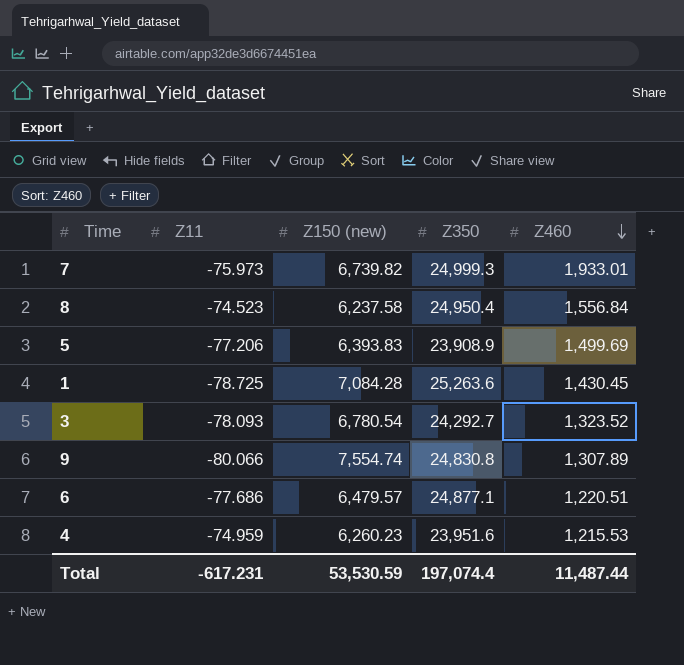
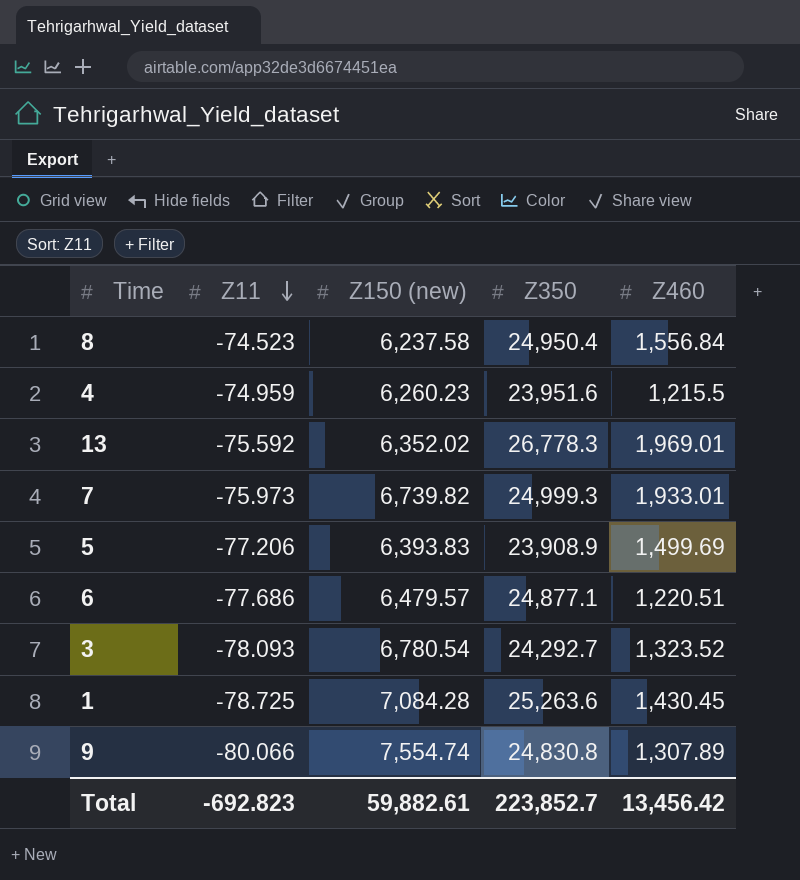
row order: Z460 descending -> Z11 descending
4 | Z460: 1,215.53 -> 1,215.5
row 13: none -> -75.592 | 6,352.02 | 26,778.3 | 1,969.01
Total | Z11: -617.231 -> -692.823
Total | Z150 (new): 53,530.59 -> 59,882.61
Total | Z350: 197,074.4 -> 223,852.7
Total | Z460: 11,487.44 -> 13,456.42

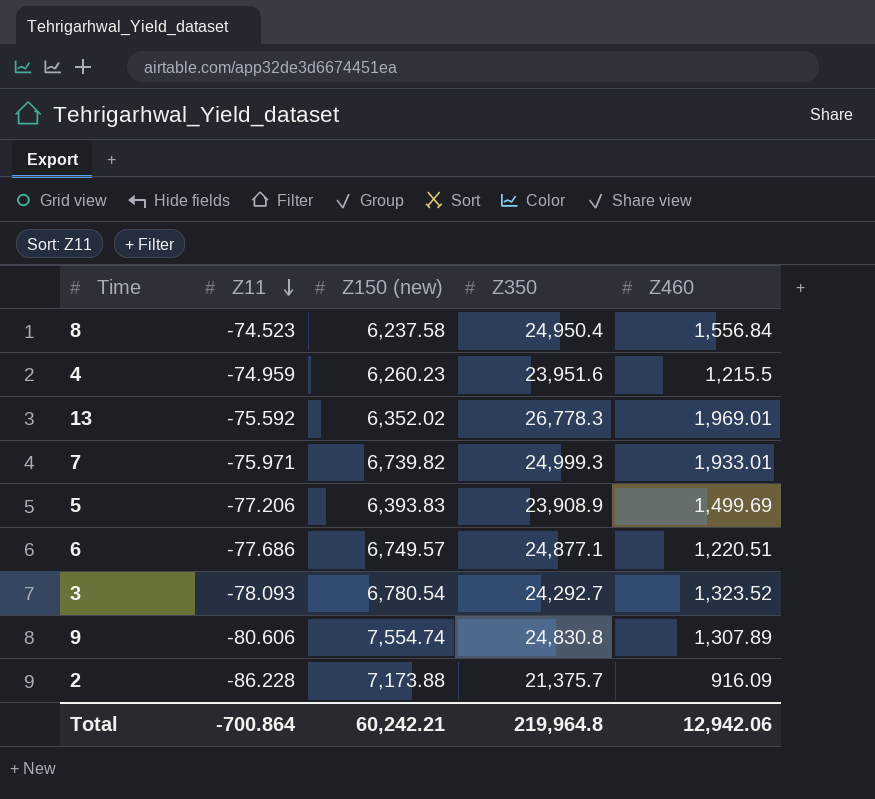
row 1: -78.725 | 7,084.28 | 25,263.6 | 1,430.45 -> none
7 | Z11: -75.973 -> -75.971
6 | Z150 (new): 6,479.57 -> 6,749.57
9 | Z11: -80.066 -> -80.606
row 2: none -> -86.228 | 7,173.88 | 21,375.7 | 916.09
Total | Z11: -692.823 -> -700.864
Total | Z150 (new): 59,882.61 -> 60,242.21
Total | Z350: 223,852.7 -> 219,964.8
Total | Z460: 13,456.42 -> 12,942.06

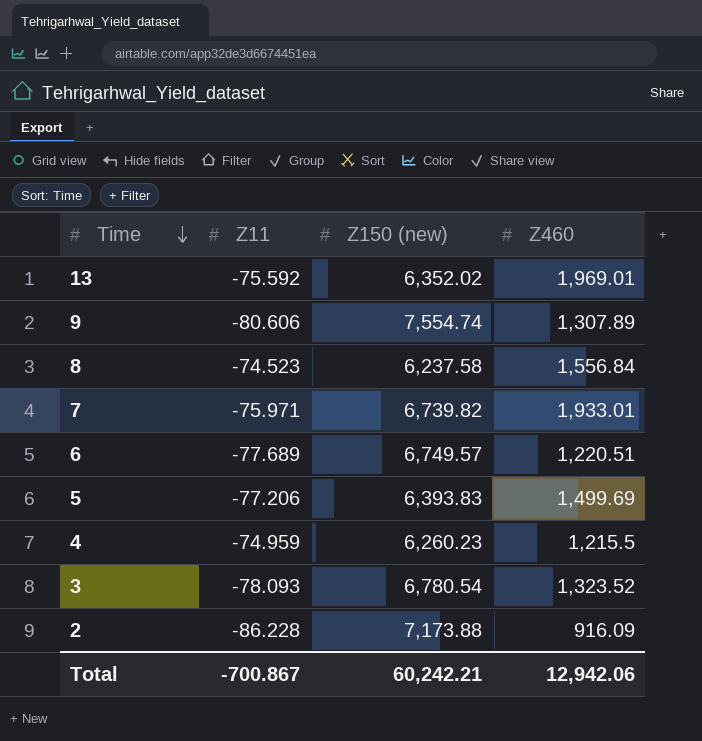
row order: Z11 descending -> Time descending
column Z350 | position: 4 -> none
6 | Z11: -77.686 -> -77.689
Total | Z11: -700.864 -> -700.867

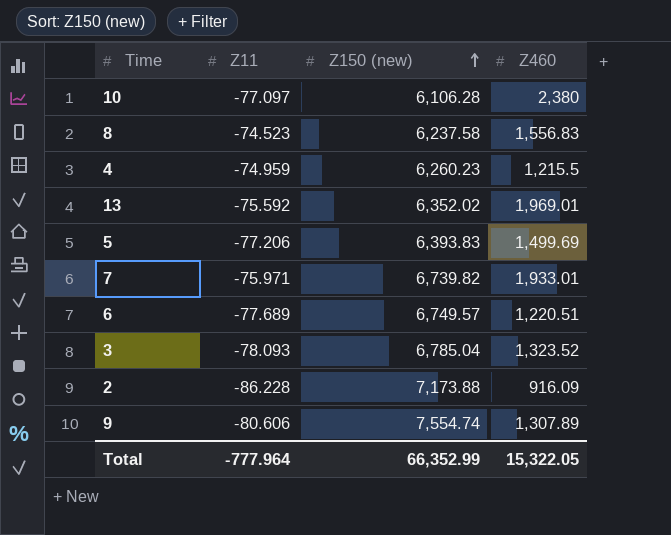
row order: Time descending -> Z150 (new) ascending
row 10: none -> -77.097 | 6,106.28 | 2,380
8 | Z460: 1,556.84 -> 1,556.83
3 | Z150 (new): 6,780.54 -> 6,785.04
Total | Z11: -700.867 -> -777.964
Total | Z150 (new): 60,242.21 -> 66,352.99
Total | Z460: 12,942.06 -> 15,322.05

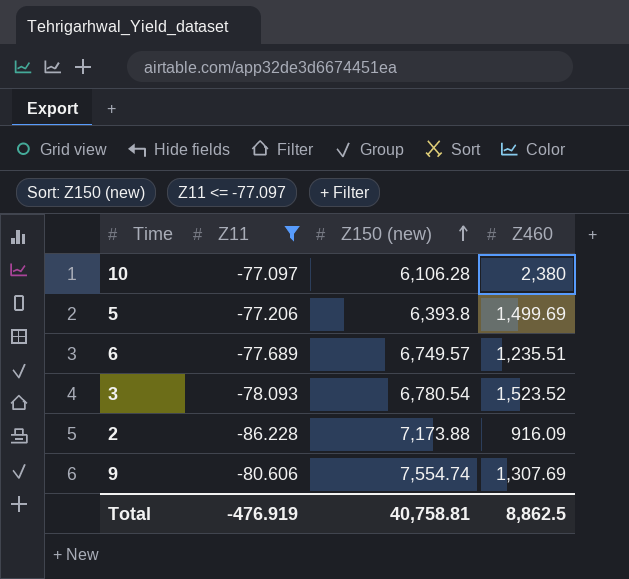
filter: none -> Z11 <= -77.097
5 | Z150 (new): 6,393.83 -> 6,393.8
6 | Z460: 1,220.51 -> 1,235.51
3 | Z150 (new): 6,785.04 -> 6,780.54
3 | Z460: 1,323.52 -> 1,523.52
9 | Z460: 1,307.89 -> 1,307.69
Total | Z11: -777.964 -> -476.919
Total | Z150 (new): 66,352.99 -> 40,758.81
Total | Z460: 15,322.05 -> 8,862.5

